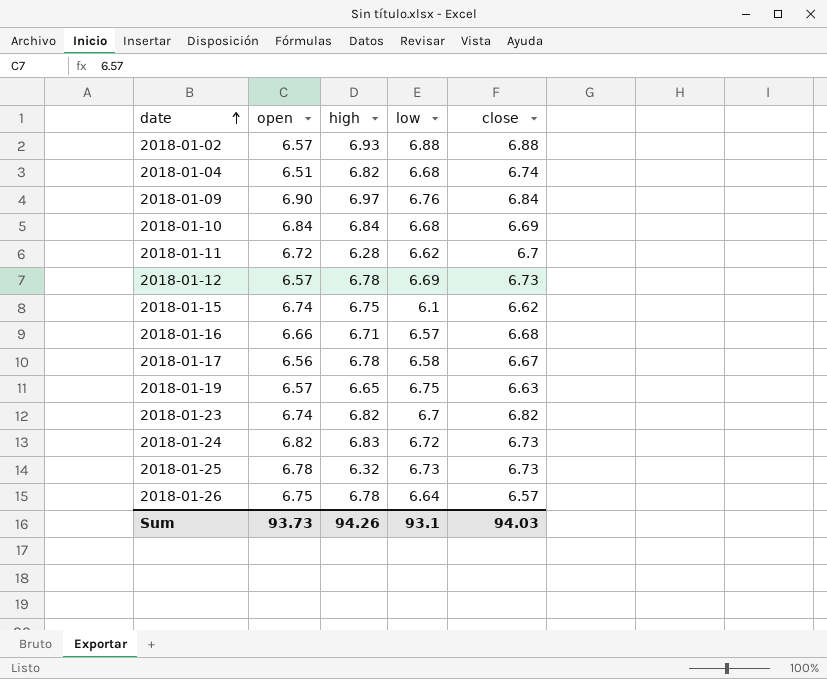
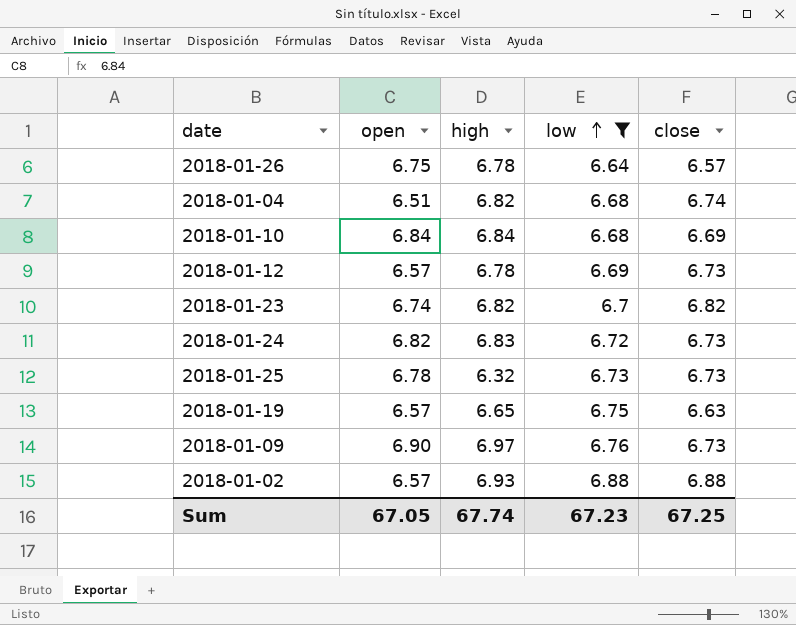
filter: none -> low >= 6.64
row order: date ascending -> low ascending
2018-01-09 | close: 6.84 -> 6.73
Sum | open: 93.73 -> 67.05
Sum | high: 94.26 -> 67.74
Sum | low: 93.1 -> 67.23
Sum | close: 94.03 -> 67.25

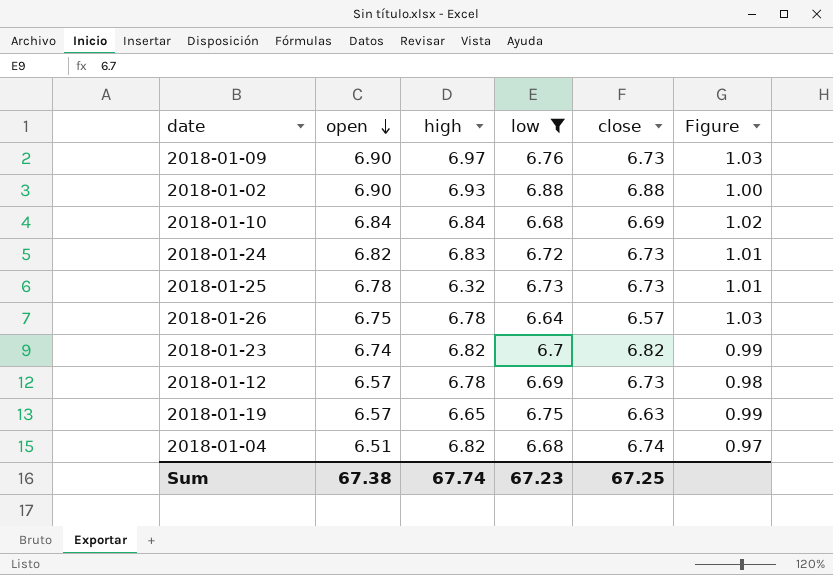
row order: low ascending -> open descending
column Figure | formula: none -> [open] / [close]
2018-01-02 | open: 6.57 -> 6.90
Sum | open: 67.05 -> 67.38

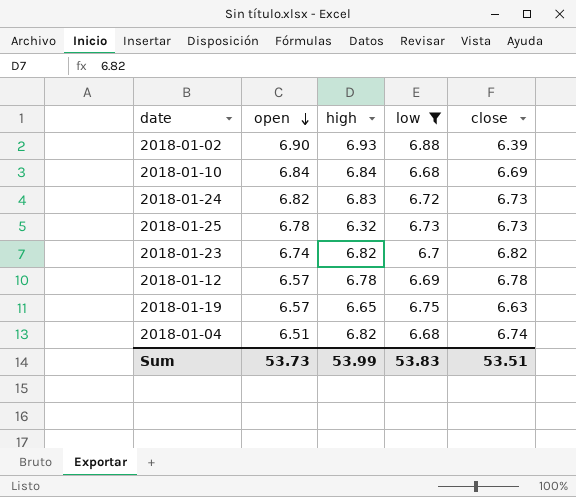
column Figure | formula: [open] / [close] -> none
row 2018-01-09: 6.90 | 6.97 | 6.76 | 6.73 | 1.03 -> none
row 2018-01-26: 6.75 | 6.78 | 6.64 | 6.57 | 1.03 -> none
2018-01-02 | close: 6.88 -> 6.39
2018-01-12 | close: 6.73 -> 6.78
Sum | open: 67.38 -> 53.73
Sum | high: 67.74 -> 53.99
Sum | low: 67.23 -> 53.83
Sum | close: 67.25 -> 53.51

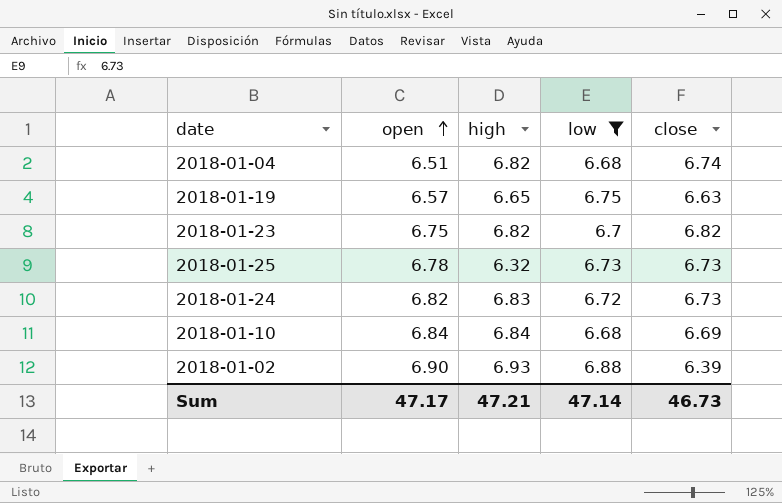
row order: open descending -> open ascending
row 2018-01-12: 6.57 | 6.78 | 6.69 | 6.78 -> none
2018-01-23 | open: 6.74 -> 6.75
Sum | open: 53.73 -> 47.17
Sum | high: 53.99 -> 47.21
Sum | low: 53.83 -> 47.14
Sum | close: 53.51 -> 46.73

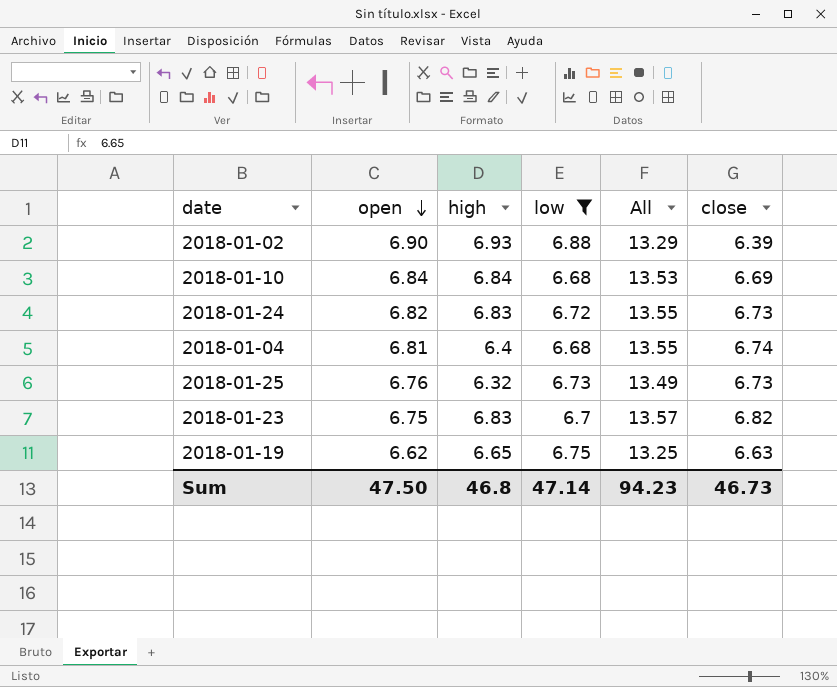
row order: open ascending -> open descending
column All | formula: none -> [open] + [close]
2018-01-04 | open: 6.51 -> 6.81
2018-01-04 | high: 6.82 -> 6.4
2018-01-25 | open: 6.78 -> 6.76
2018-01-23 | high: 6.82 -> 6.83
2018-01-19 | open: 6.57 -> 6.62
Sum | open: 47.17 -> 47.50
Sum | high: 47.21 -> 46.8

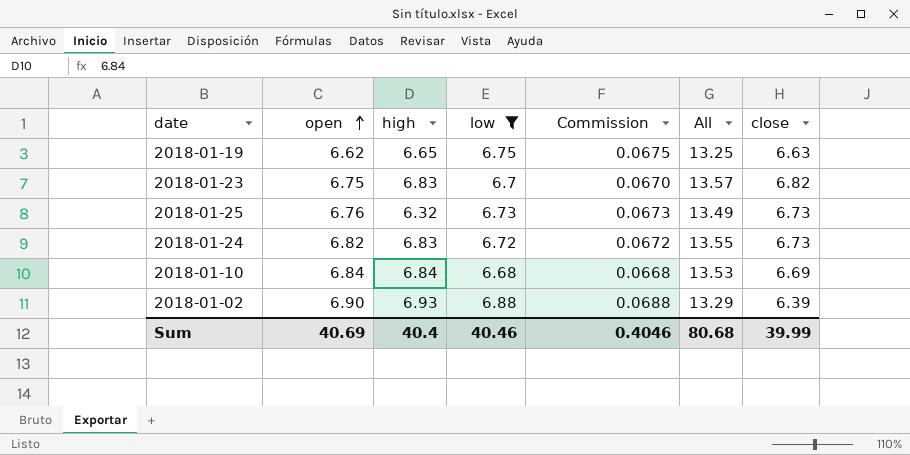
row order: open descending -> open ascending
column Commission | formula: none -> [low] * 0.01
row 2018-01-04: 6.81 | 6.4 | 6.68 | 13.55 | 6.74 -> none
Sum | open: 47.50 -> 40.69
Sum | high: 46.8 -> 40.4
Sum | low: 47.14 -> 40.46
Sum | All: 94.23 -> 80.68
Sum | close: 46.73 -> 39.99

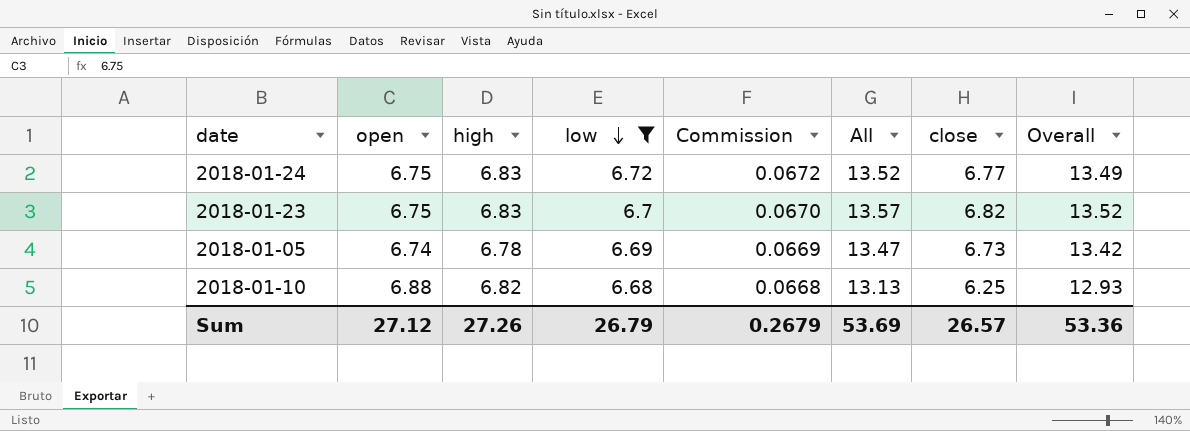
row order: open ascending -> low descending
column Overall | formula: none -> [low] + [close]
row 2018-01-19: 6.62 | 6.65 | 6.75 | 0.0675 | 13.25 | 6.63 -> none
row 2018-01-25: 6.76 | 6.32 | 6.73 | 0.0673 | 13.49 | 6.73 -> none
row 2018-01-02: 6.90 | 6.93 | 6.88 | 0.0688 | 13.29 | 6.39 -> none
2018-01-24 | open: 6.82 -> 6.75
2018-01-24 | All: 13.55 -> 13.52
2018-01-24 | close: 6.73 -> 6.77
row 2018-01-05: none -> 6.74 | 6.78 | 6.69 | 0.0669 | 13.47 | 6.73 | 13.42
2018-01-10 | open: 6.84 -> 6.88
2018-01-10 | high: 6.84 -> 6.82
2018-01-10 | All: 13.53 -> 13.13
2018-01-10 | close: 6.69 -> 6.25
Sum | open: 40.69 -> 27.12
Sum | high: 40.4 -> 27.26
Sum | low: 40.46 -> 26.79
Sum | Commission: 0.4046 -> 0.2679
Sum | All: 80.68 -> 53.69
Sum | close: 39.99 -> 26.57

